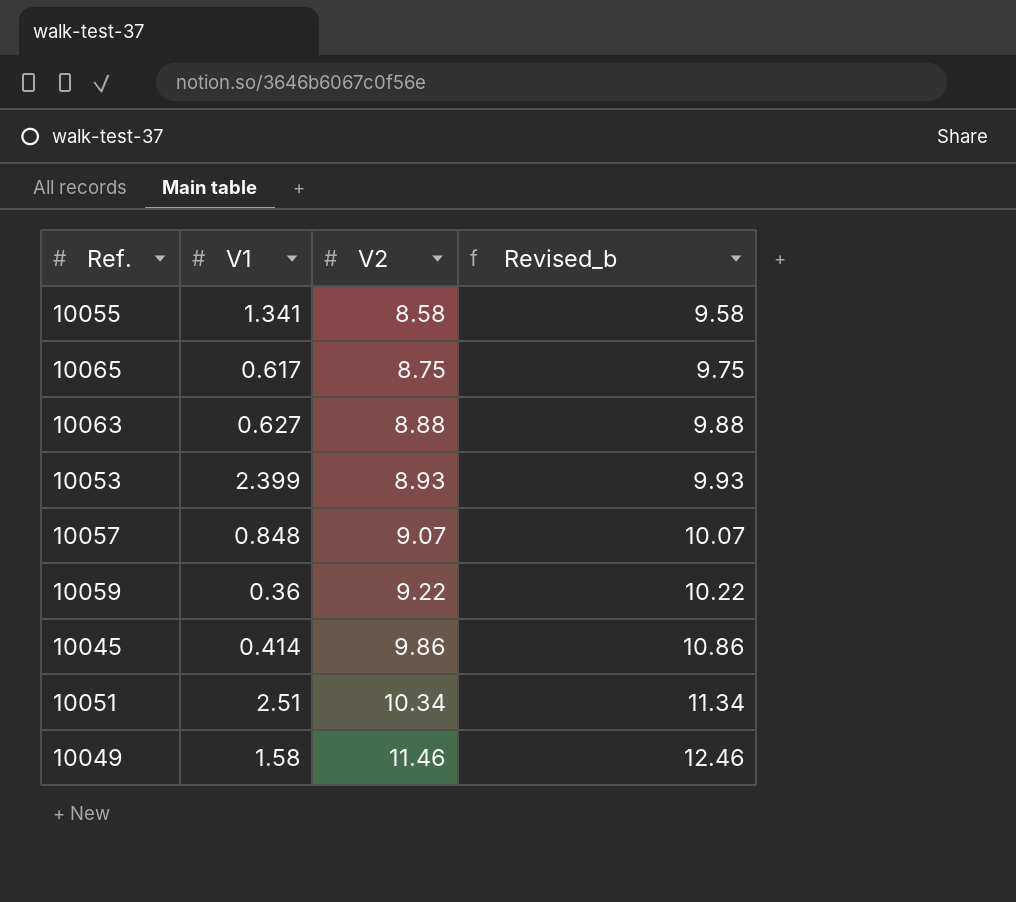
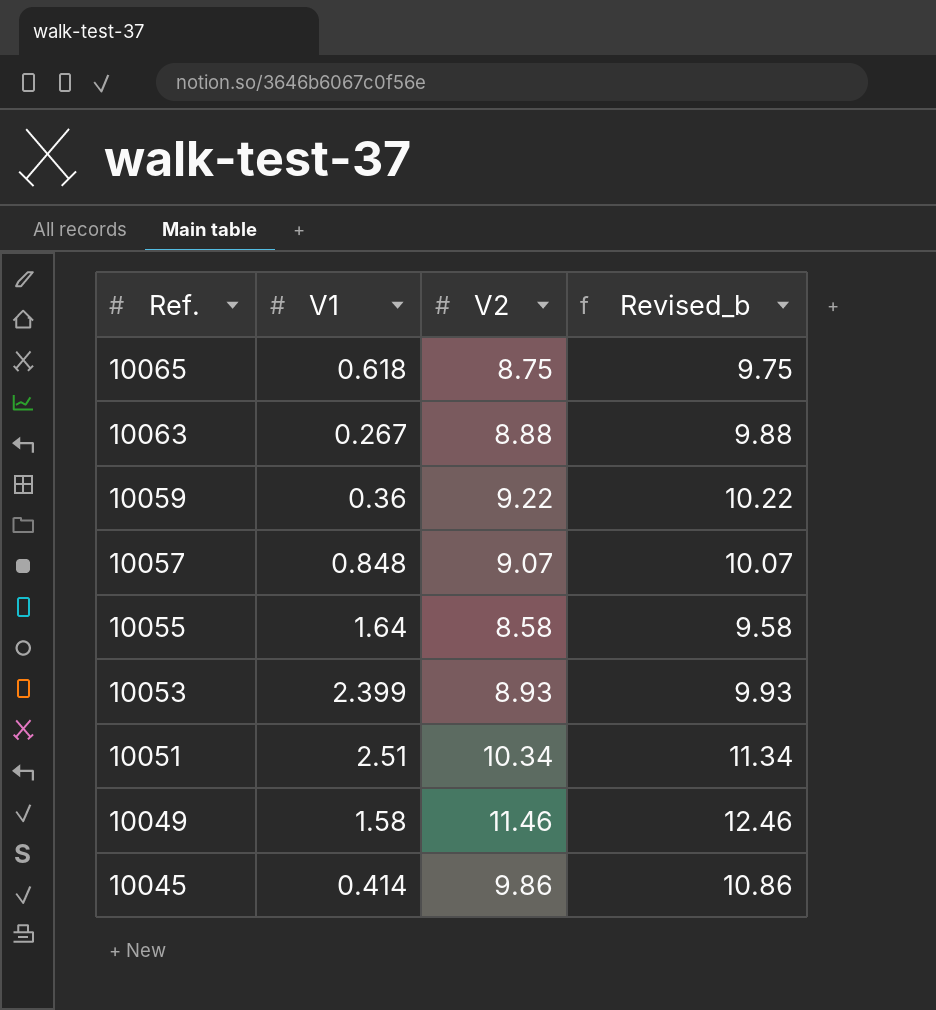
row order: V2 ascending -> Ref. descending
10065 | V1: 0.617 -> 0.618
10063 | V1: 0.627 -> 0.267
10055 | V1: 1.341 -> 1.64

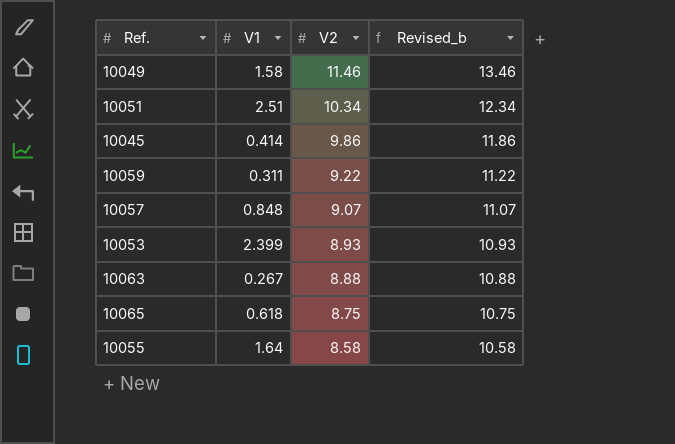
row order: Ref. descending -> V2 descending
column Revised_b | formula: [V2] + 1 -> [V2] + 2
10059 | V1: 0.36 -> 0.311

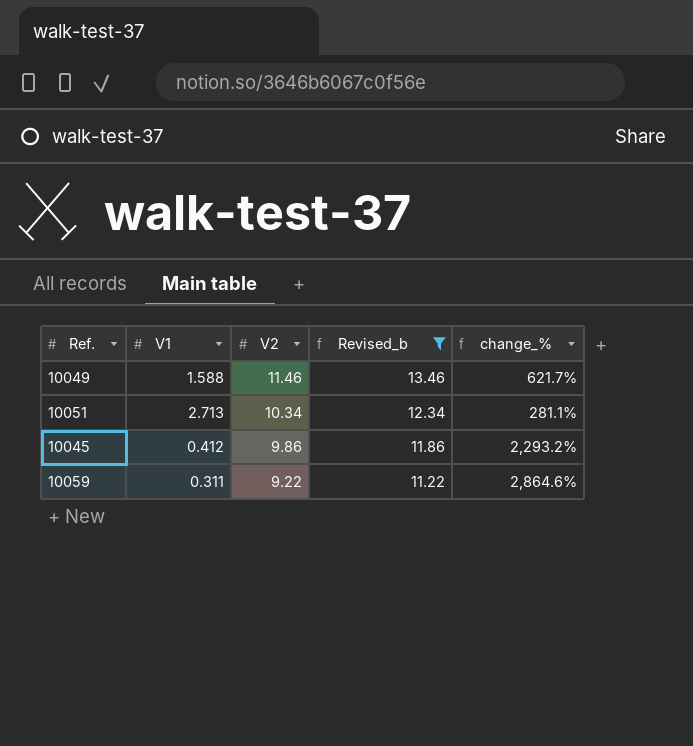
filter: none -> Revised_b >= 11.22
column change_% | formula: none -> ([V2] - [V1]) / [V1]
10049 | V1: 1.58 -> 1.588
10051 | V1: 2.51 -> 2.713
10045 | V1: 0.414 -> 0.412

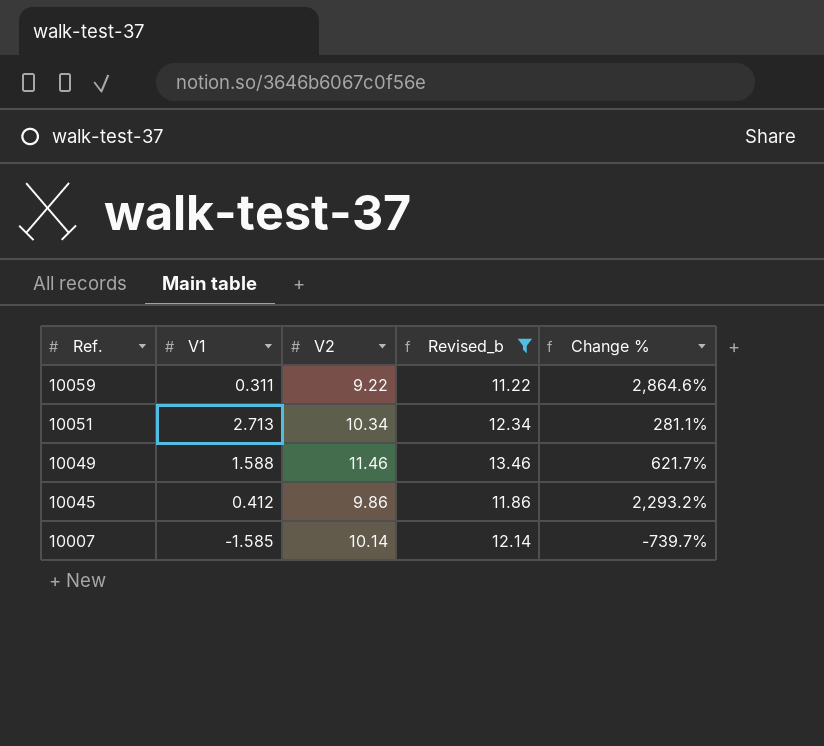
row order: V2 descending -> Ref. descending
column name: change_% -> Change %
row 10007: none -> -1.585 | 10.14 | 12.14 | -739.7%

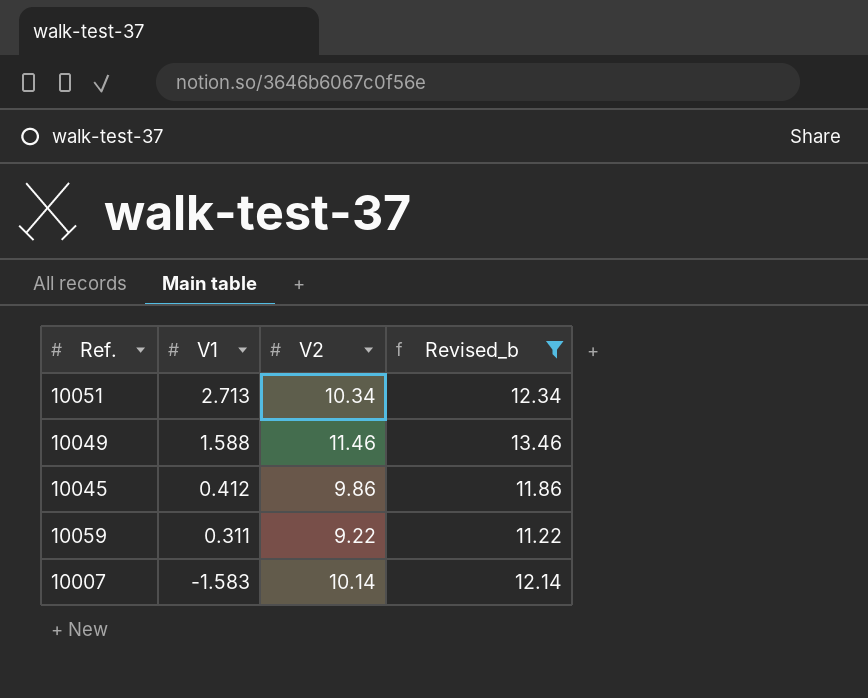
row order: Ref. descending -> V1 descending
column Change % | formula: ([V2] - [V1]) / [V1] -> none
10007 | V1: -1.585 -> -1.583

